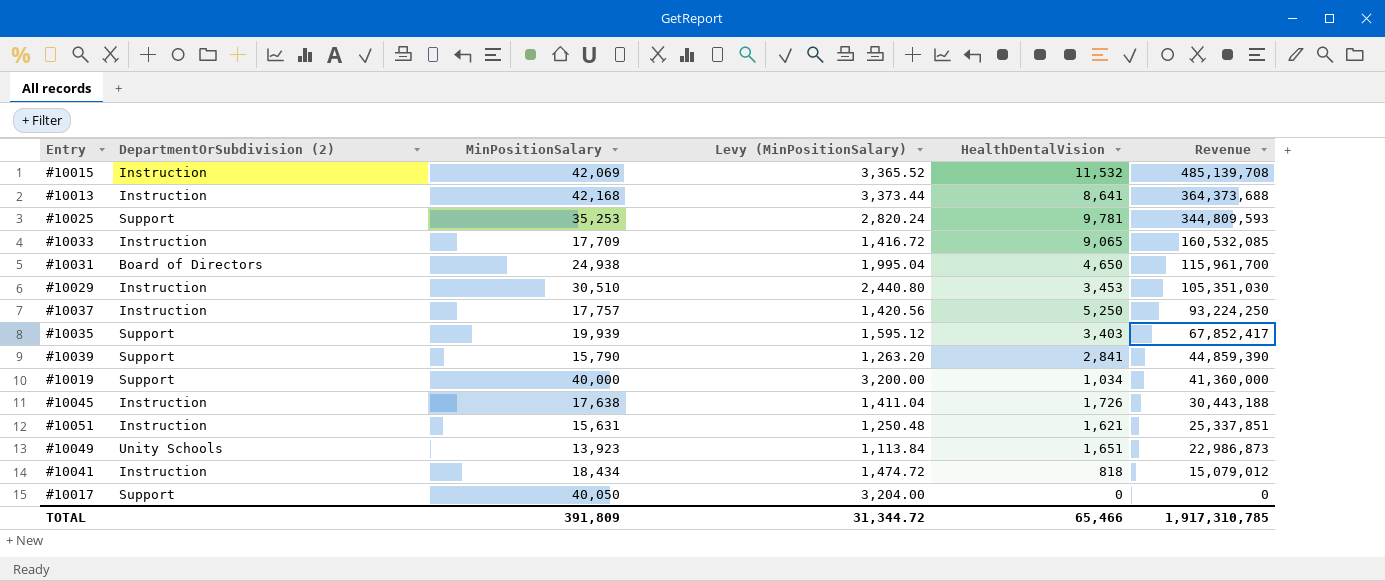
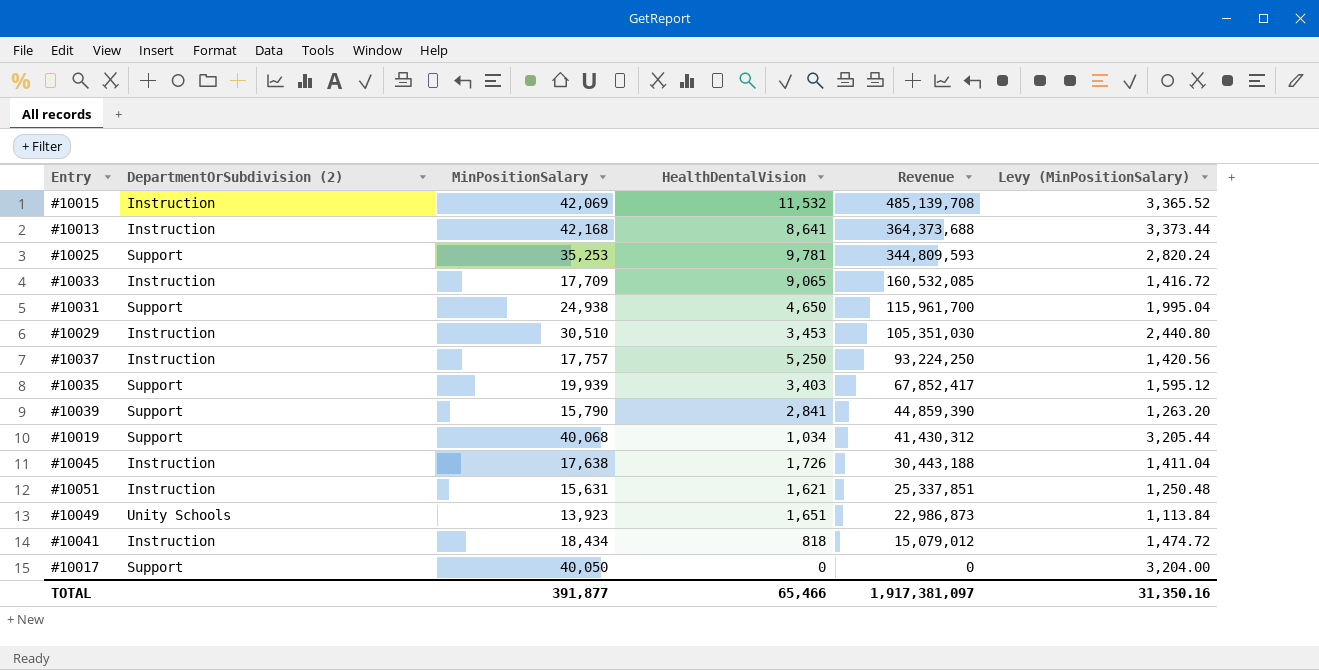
column Levy (MinPositionSalary) | position: 4 -> 6
#10031 | DepartmentOrSubdivision (2): Board of Directors -> Support
#10019 | MinPositionSalary: 40,000 -> 40,068
#10019 | Revenue: 41,360,000 -> 41,430,312
#10019 | Levy (MinPositionSalary): 3,200.00 -> 3,205.44
TOTAL | MinPositionSalary: 391,809 -> 391,877
TOTAL | Revenue: 1,917,310,785 -> 1,917,381,097
TOTAL | Levy (MinPositionSalary): 31,344.72 -> 31,350.16

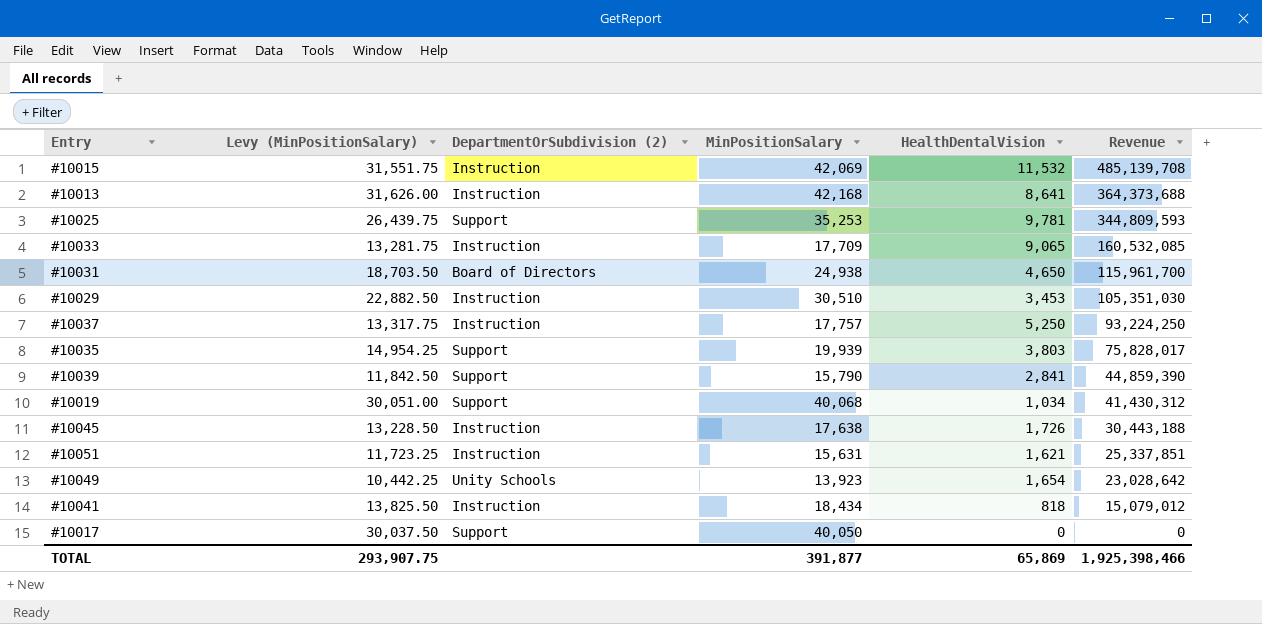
column Levy (MinPositionSalary) | formula: [MinPositionSalary] * 0.08 -> [MinPositionSalary] * 0.75
column Levy (MinPositionSalary) | position: 6 -> 2
#10031 | DepartmentOrSubdivision (2): Support -> Board of Directors
#10035 | HealthDentalVision: 3,403 -> 3,803
#10035 | Revenue: 67,852,417 -> 75,828,017
#10049 | HealthDentalVision: 1,651 -> 1,654
#10049 | Revenue: 22,986,873 -> 23,028,642
TOTAL | Levy (MinPositionSalary): 31,350.16 -> 293,907.75
TOTAL | HealthDentalVision: 65,466 -> 65,869
TOTAL | Revenue: 1,917,381,097 -> 1,925,398,466

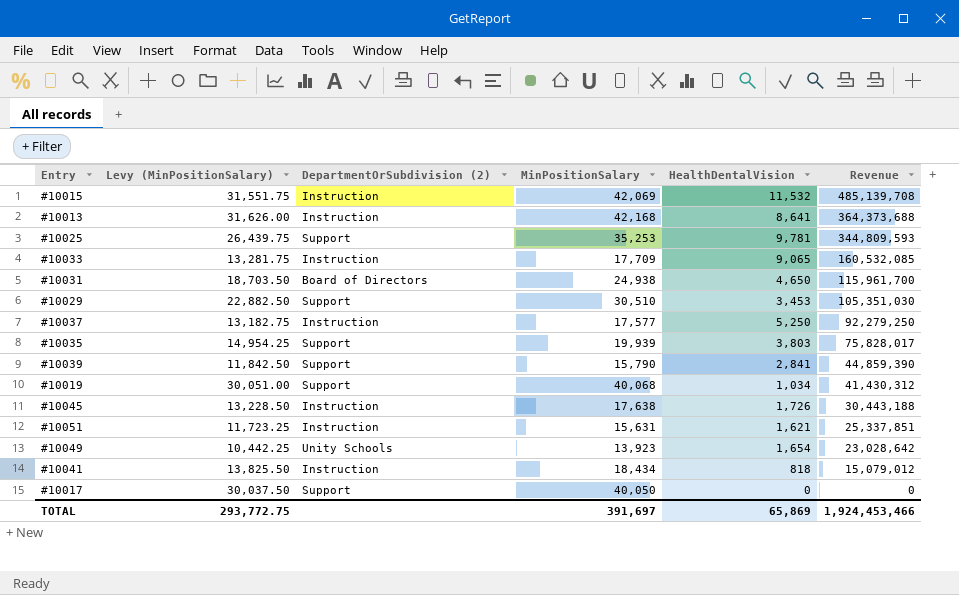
#10029 | DepartmentOrSubdivision (2): Instruction -> Support
#10037 | Levy (MinPositionSalary): 13,317.75 -> 13,182.75
#10037 | MinPositionSalary: 17,757 -> 17,577
#10037 | Revenue: 93,224,250 -> 92,279,250
TOTAL | Levy (MinPositionSalary): 293,907.75 -> 293,772.75
TOTAL | MinPositionSalary: 391,877 -> 391,697
TOTAL | Revenue: 1,925,398,466 -> 1,924,453,466

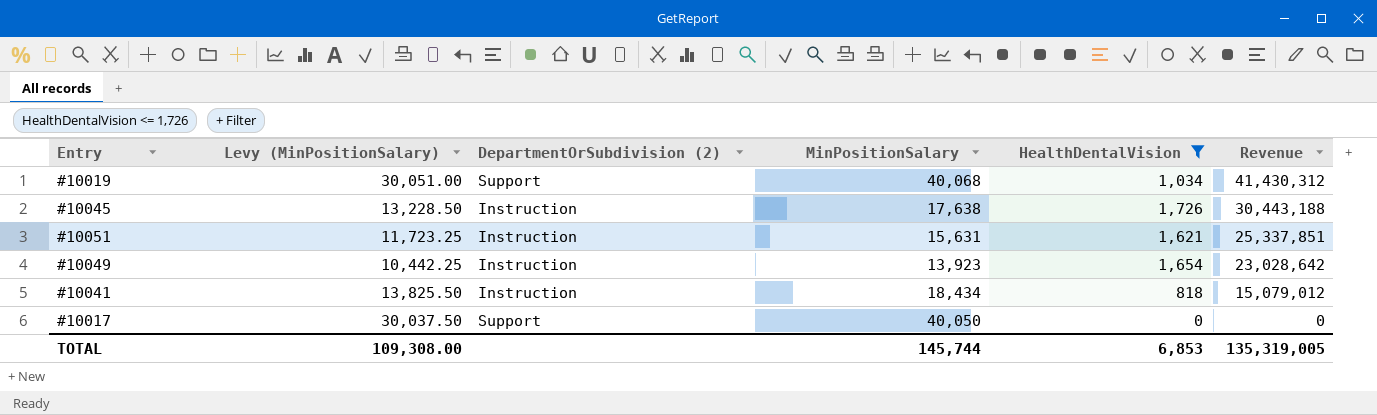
filter: none -> HealthDentalVision <= 1,726
#10049 | DepartmentOrSubdivision (2): Unity Schools -> Instruction
TOTAL | Levy (MinPositionSalary): 293,772.75 -> 109,308.00
TOTAL | MinPositionSalary: 391,697 -> 145,744
TOTAL | HealthDentalVision: 65,869 -> 6,853
TOTAL | Revenue: 1,924,453,466 -> 135,319,005

